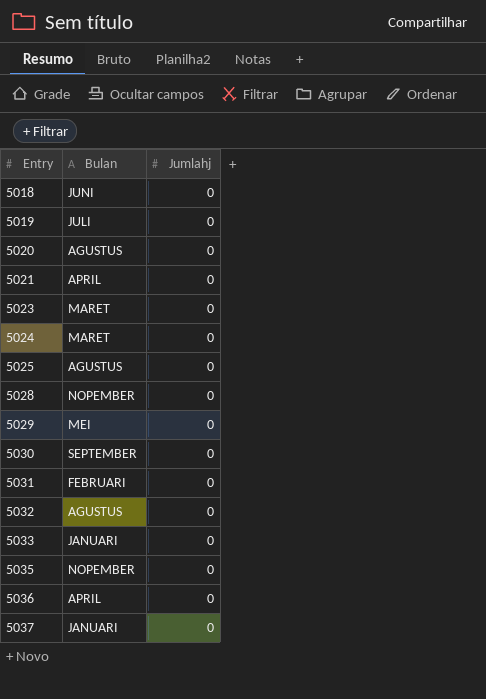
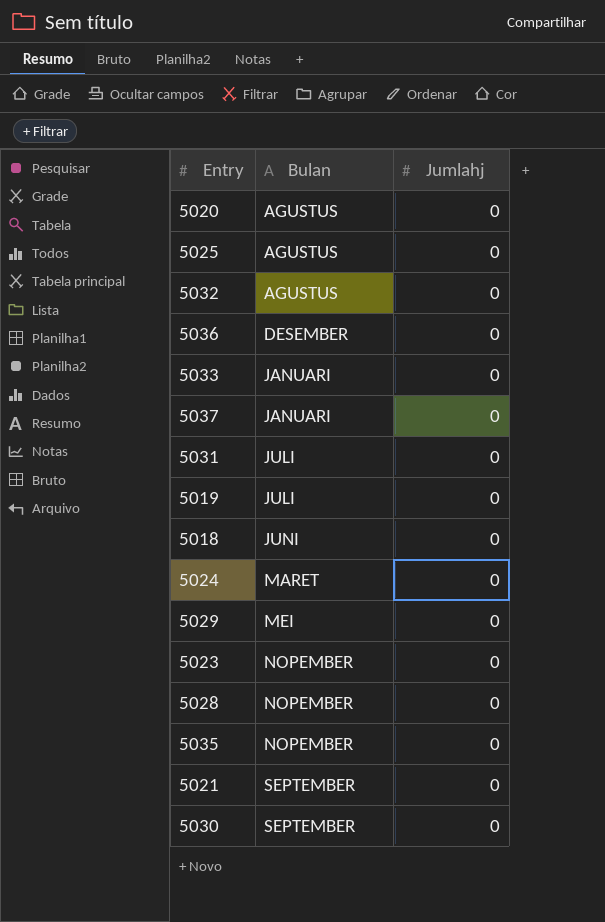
row order: Entry ascending -> Bulan ascending
5036 | Bulan: APRIL -> DESEMBER
5031 | Bulan: FEBRUARI -> JULI
5023 | Bulan: MARET -> NOPEMBER
5021 | Bulan: APRIL -> SEPTEMBER

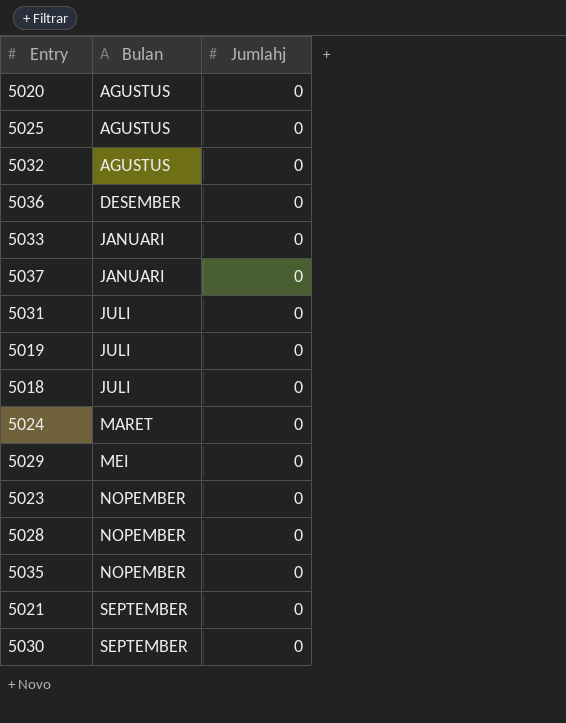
5018 | Bulan: JUNI -> JULI

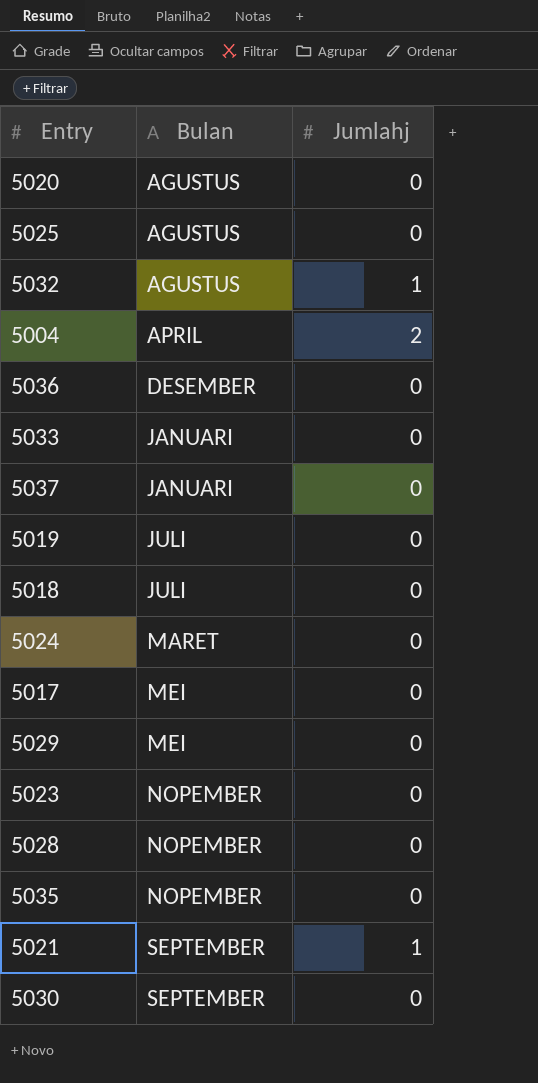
row 5031: JULI | 0 -> none
5032 | Jumlahj: 0 -> 1
row 5004: none -> APRIL | 2
row 5017: none -> MEI | 0
5021 | Jumlahj: 0 -> 1

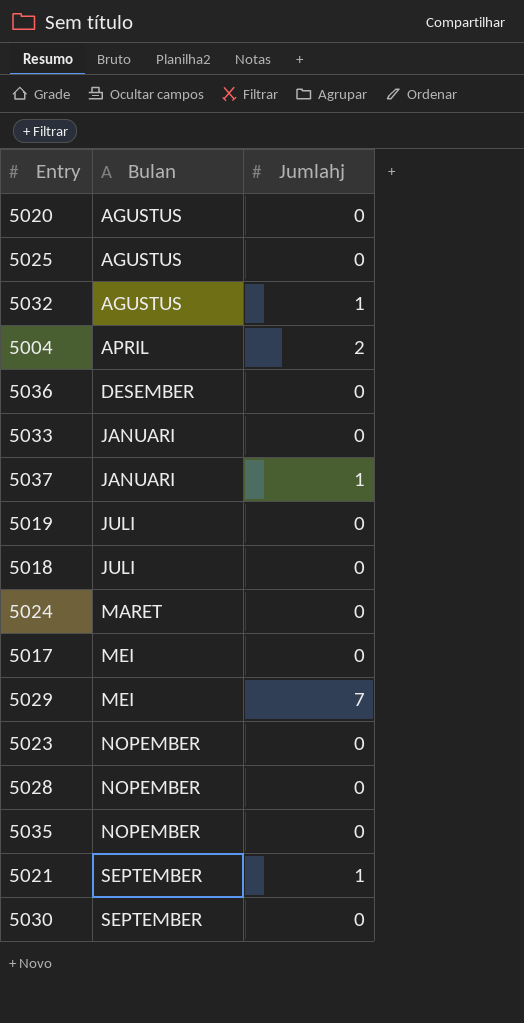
5037 | Jumlahj: 0 -> 1
5029 | Jumlahj: 0 -> 7

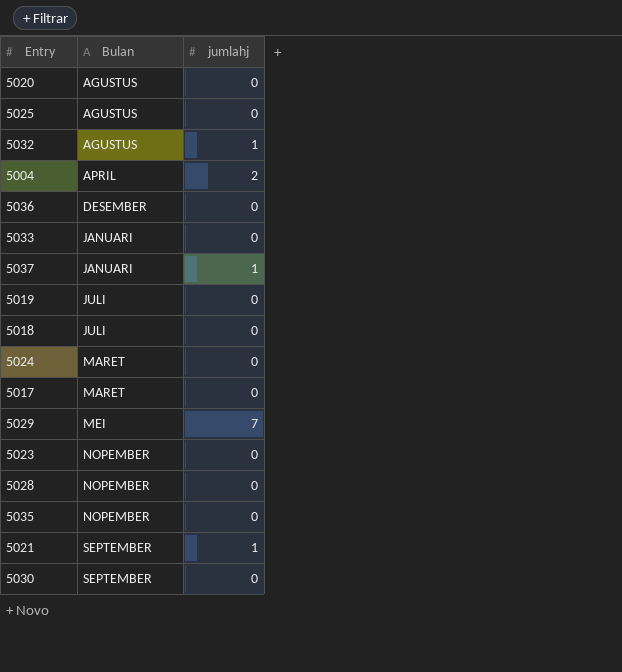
column name: Jumlahj -> jumlahj
5017 | Bulan: MEI -> MARET

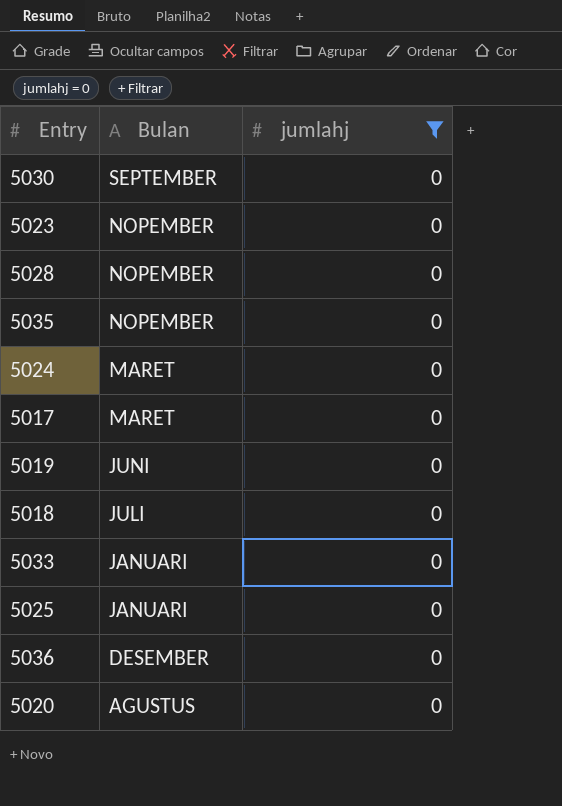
filter: none -> jumlahj = 0
row order: Bulan ascending -> Bulan descending
5019 | Bulan: JULI -> JUNI
5025 | Bulan: AGUSTUS -> JANUARI

